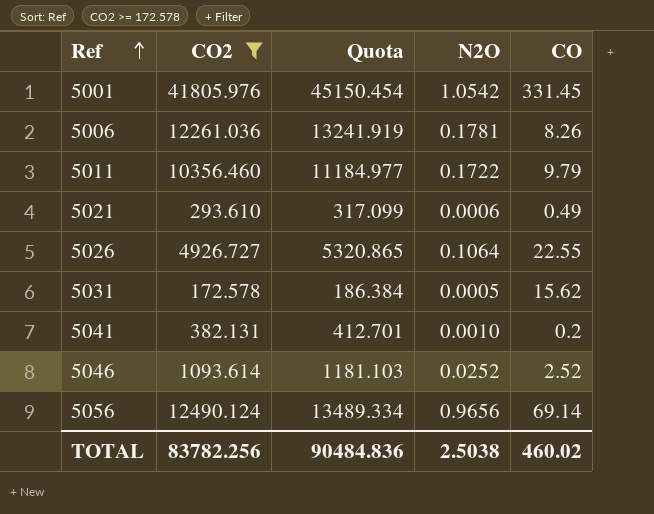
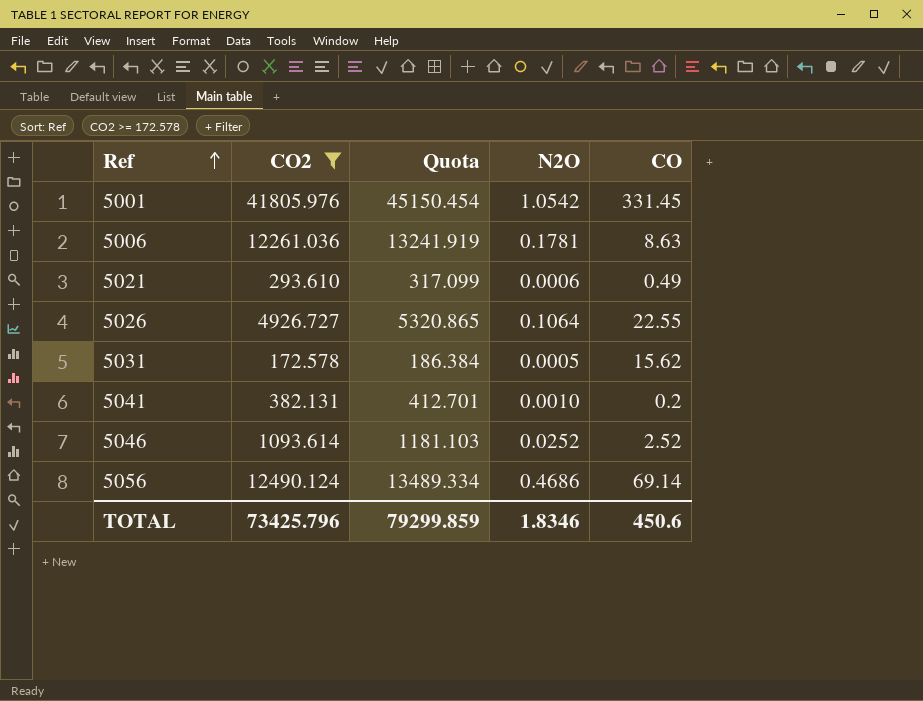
row 5011: 10356.460 | 11184.977 | 0.1722 | 9.79 -> none
5006 | CO: 8.26 -> 8.63
5056 | N2O: 0.9656 -> 0.4686
TOTAL | CO2: 83782.256 -> 73425.796
TOTAL | Quota: 90484.836 -> 79299.859
TOTAL | N2O: 2.5038 -> 1.8346
TOTAL | CO: 460.02 -> 450.6

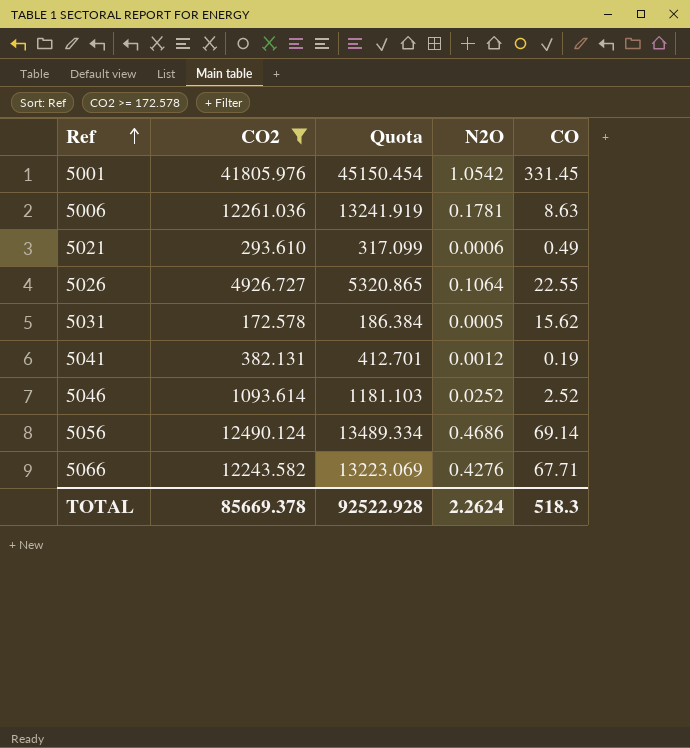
5041 | N2O: 0.0010 -> 0.0012
5041 | CO: 0.2 -> 0.19
row 5066: none -> 12243.582 | 13223.069 | 0.4276 | 67.71
TOTAL | CO2: 73425.796 -> 85669.378
TOTAL | Quota: 79299.859 -> 92522.928
TOTAL | N2O: 1.8346 -> 2.2624
TOTAL | CO: 450.6 -> 518.3

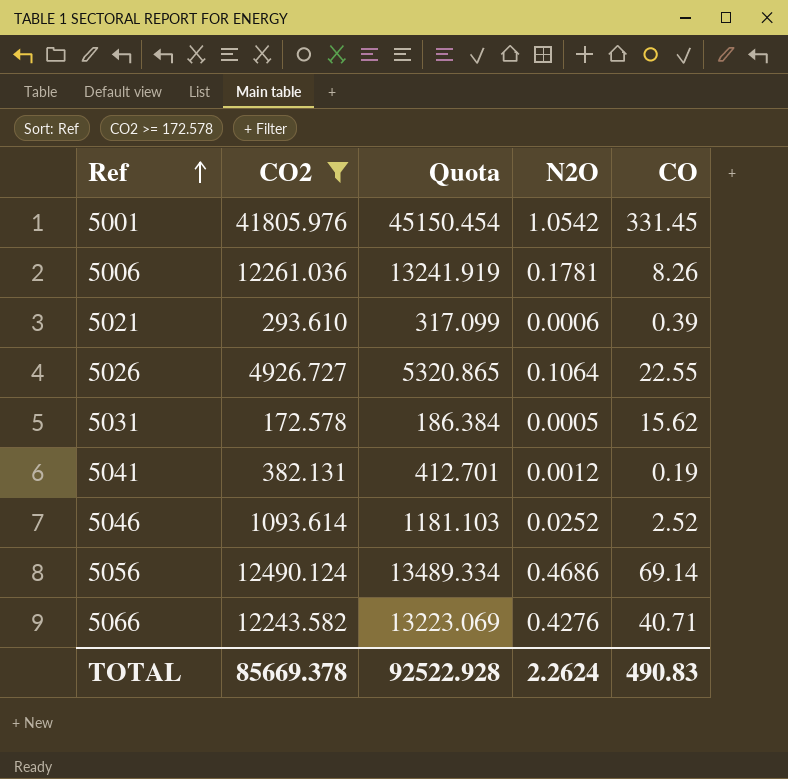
5006 | CO: 8.63 -> 8.26
5021 | CO: 0.49 -> 0.39
5066 | CO: 67.71 -> 40.71
TOTAL | CO: 518.3 -> 490.83

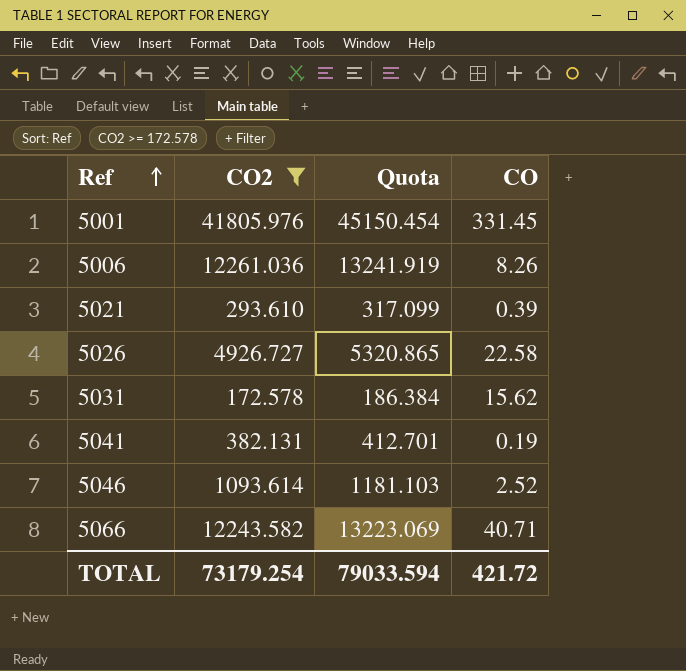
column N2O | position: 4 -> none
row 5056: 12490.124 | 13489.334 | 0.4686 | 69.14 -> none
5026 | CO: 22.55 -> 22.58
TOTAL | CO2: 85669.378 -> 73179.254
TOTAL | Quota: 92522.928 -> 79033.594
TOTAL | CO: 490.83 -> 421.72

